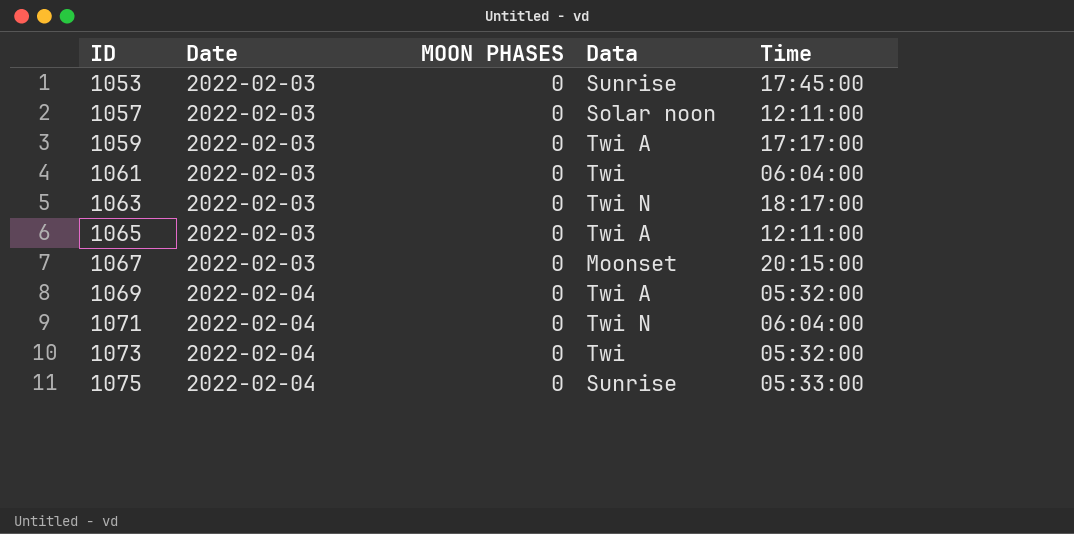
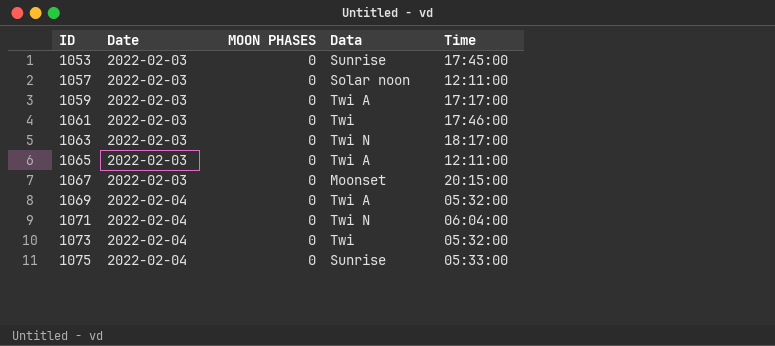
1061 | Time: 06:04:00 -> 17:46:00

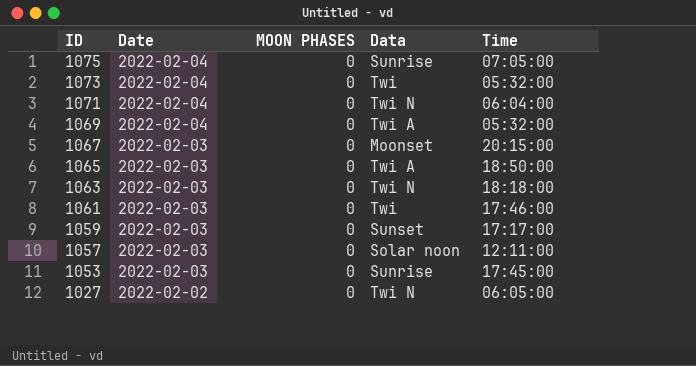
row order: ID ascending -> ID descending
1075 | Time: 05:33:00 -> 07:05:00
1065 | Time: 12:11:00 -> 18:50:00
1063 | Time: 18:17:00 -> 18:18:00
1059 | Data: Twi A -> Sunset
row 1027: none -> 2022-02-02 | 0 | Twi N | 06:05:00

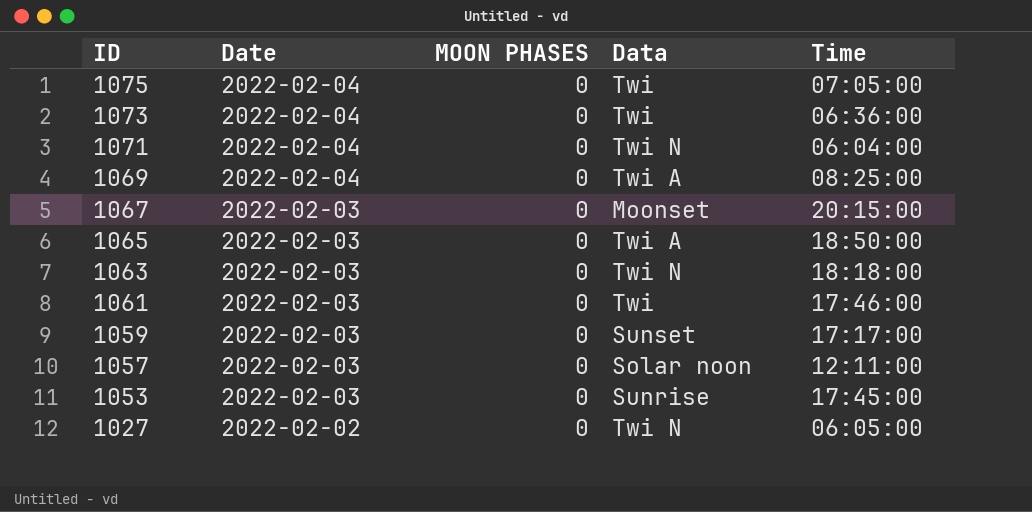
1075 | Data: Sunrise -> Twi
1073 | Time: 05:32:00 -> 06:36:00
1069 | Time: 05:32:00 -> 08:25:00

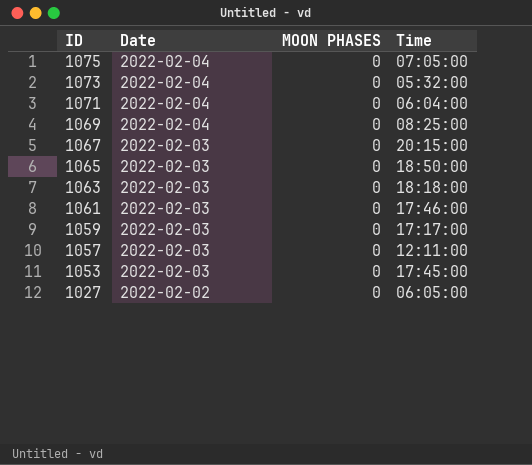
column Data | position: 4 -> none
1073 | Time: 06:36:00 -> 05:32:00

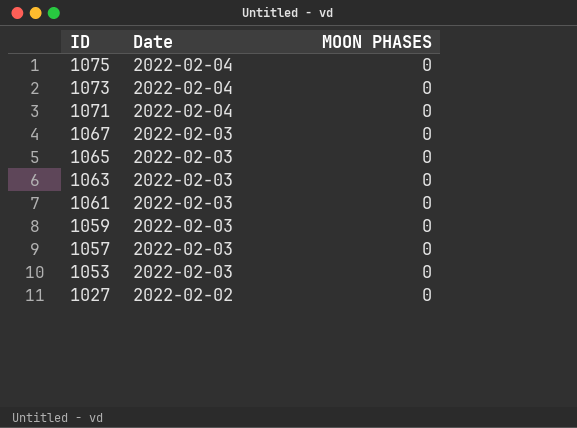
column Time | position: 4 -> none
row 1069: 2022-02-04 | 0 | 08:25:00 -> none

